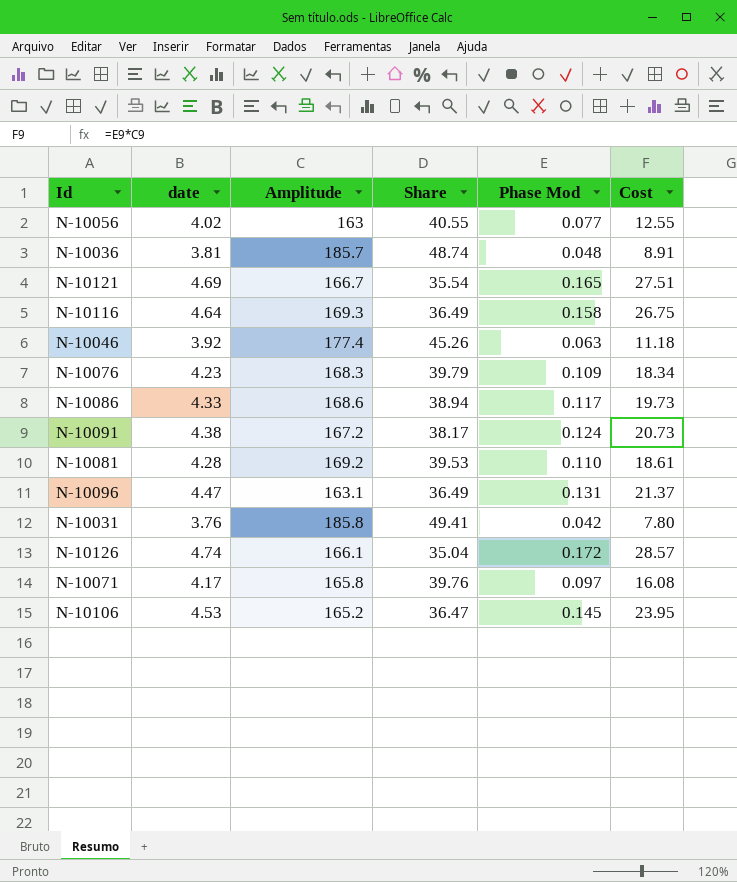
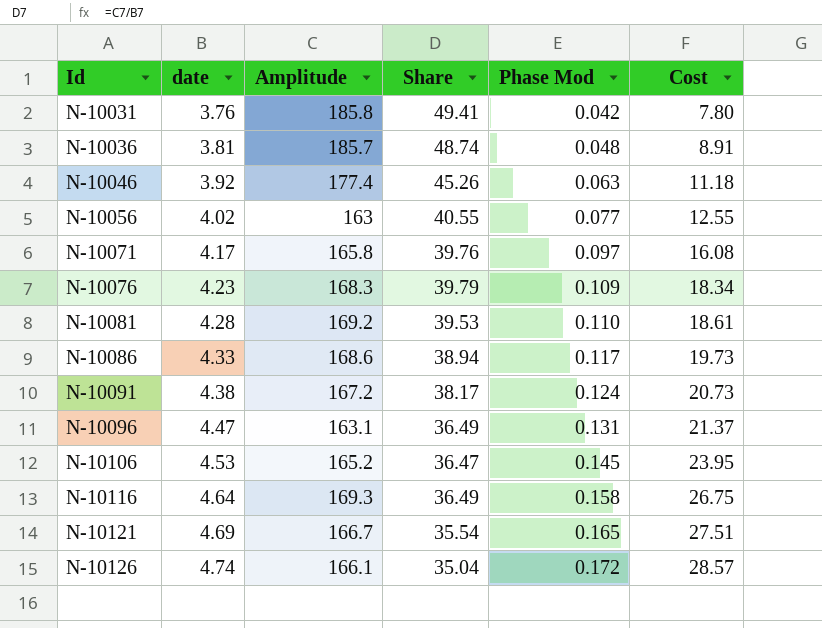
row order: none -> Id ascending

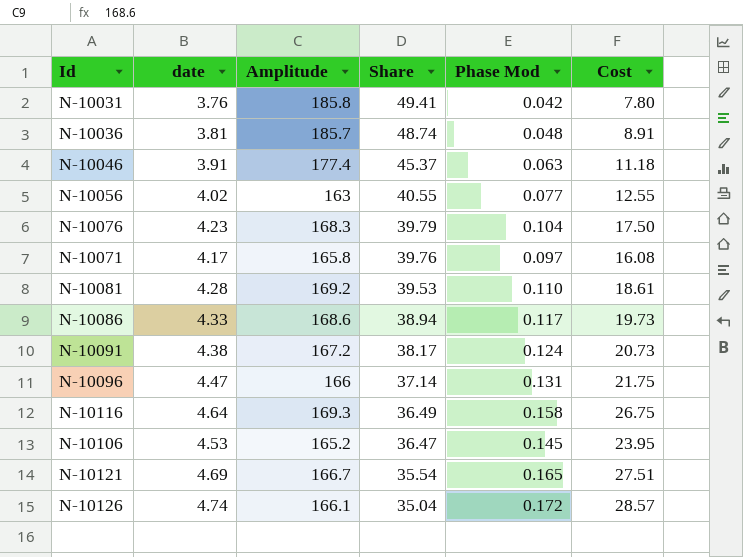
row order: Id ascending -> Share descending
N-10046 | date: 3.92 -> 3.91
N-10046 | Share: 45.26 -> 45.37
N-10076 | Phase Mod: 0.109 -> 0.104
N-10076 | Cost: 18.34 -> 17.50
N-10096 | Amplitude: 163.1 -> 166
N-10096 | Share: 36.49 -> 37.14
N-10096 | Cost: 21.37 -> 21.75

